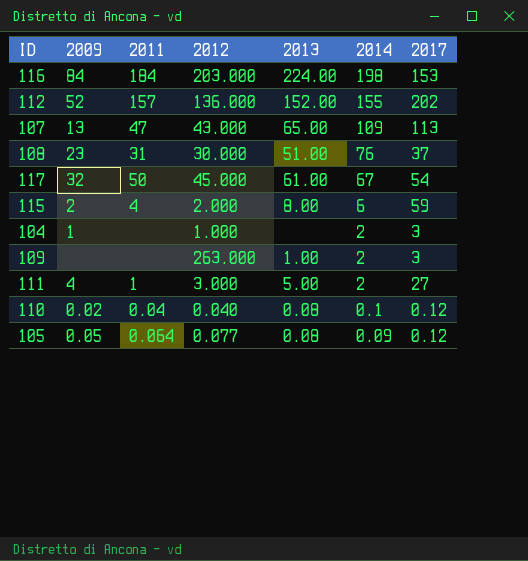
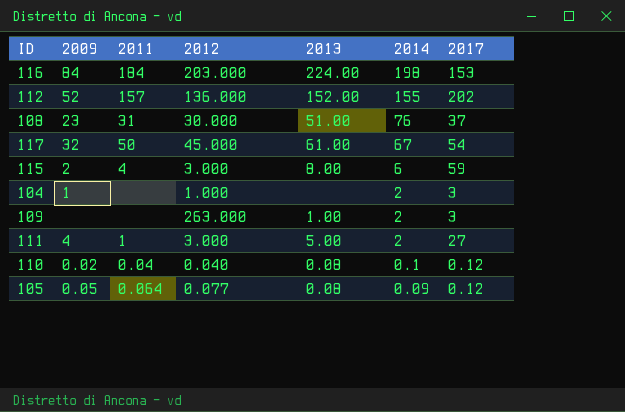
row 107: 13 | 47 | 43.000 | 65.00 | 109 | 113 -> none
115 | 2012: 2.000 -> 3.000

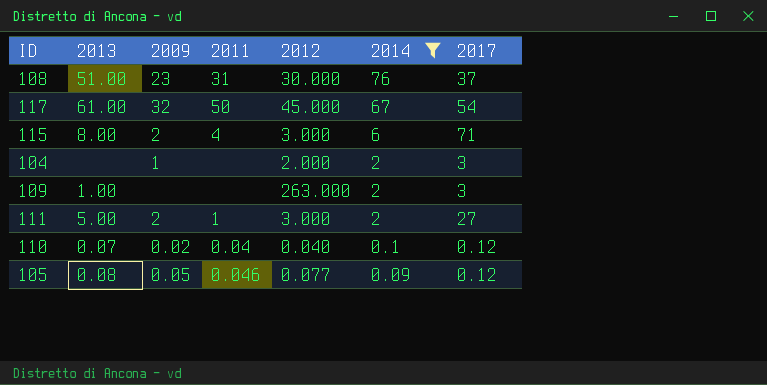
filter: none -> 2014 <= 76
column 2013 | position: 5 -> 2
115 | 2017: 59 -> 71
104 | 2012: 1.000 -> 2.000
111 | 2009: 4 -> 2
110 | 2013: 0.08 -> 0.07
105 | 2011: 0.064 -> 0.046

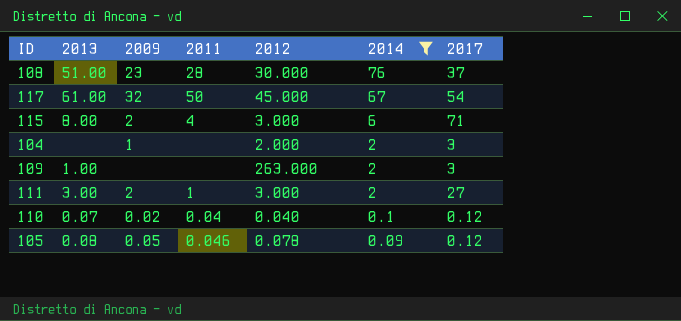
108 | 2011: 31 -> 28
111 | 2013: 5.00 -> 3.00
105 | 2012: 0.077 -> 0.078

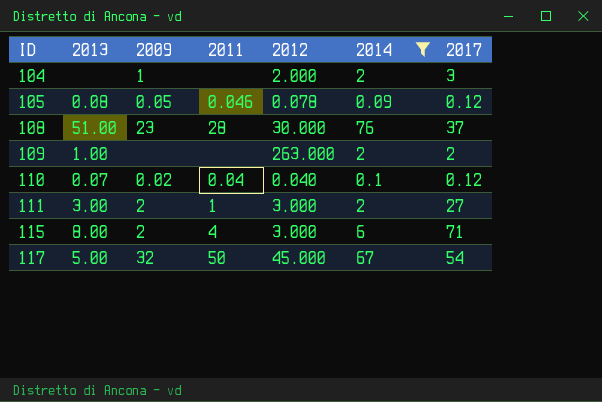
row order: 2014 descending -> ID ascending
109 | 2017: 3 -> 2
117 | 2013: 61.00 -> 5.00

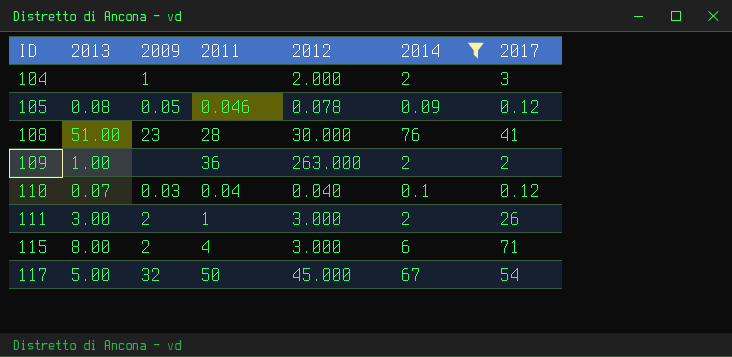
108 | 2017: 37 -> 41
109 | 2011: none -> 36
110 | 2009: 0.02 -> 0.03
111 | 2017: 27 -> 26

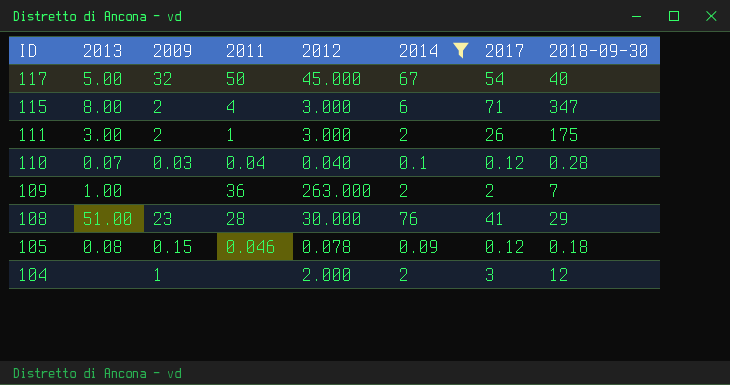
row order: ID ascending -> ID descending
column 2018-09-30 | position: none -> 8
105 | 2009: 0.05 -> 0.15

